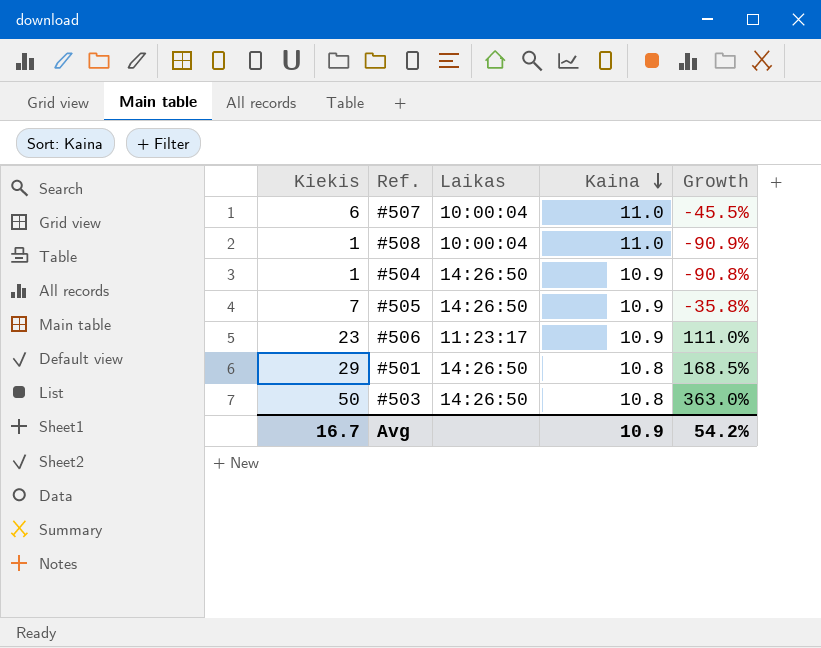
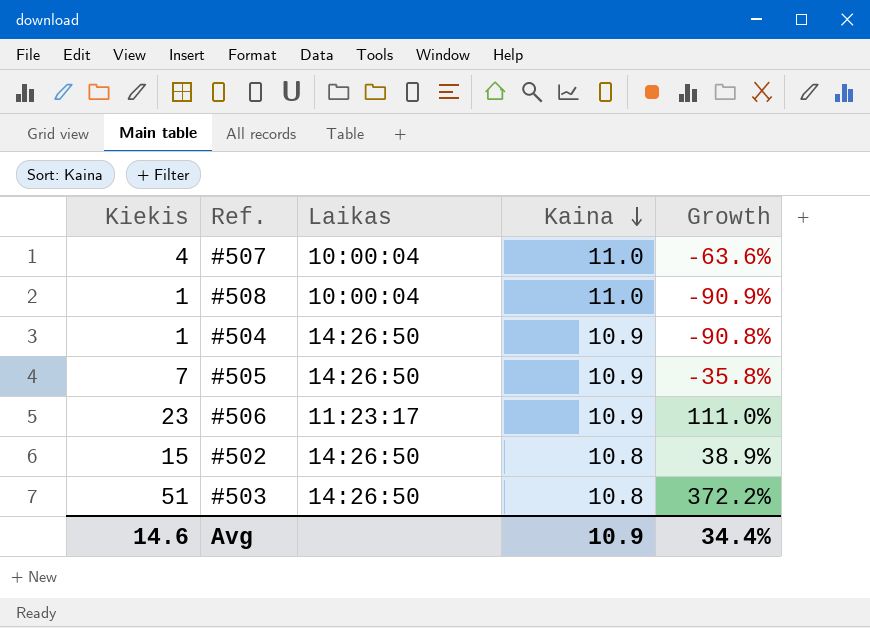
row #501: 29 | 14:26:50 | 10.8 | 168.5% -> none
#507 | Kiekis: 6 -> 4
#507 | Growth: -45.5% -> -63.6%
row #502: none -> 15 | 14:26:50 | 10.8 | 38.9%
#503 | Kiekis: 50 -> 51
#503 | Growth: 363.0% -> 372.2%
Avg | Kiekis: 16.7 -> 14.6
Avg | Growth: 54.2% -> 34.4%

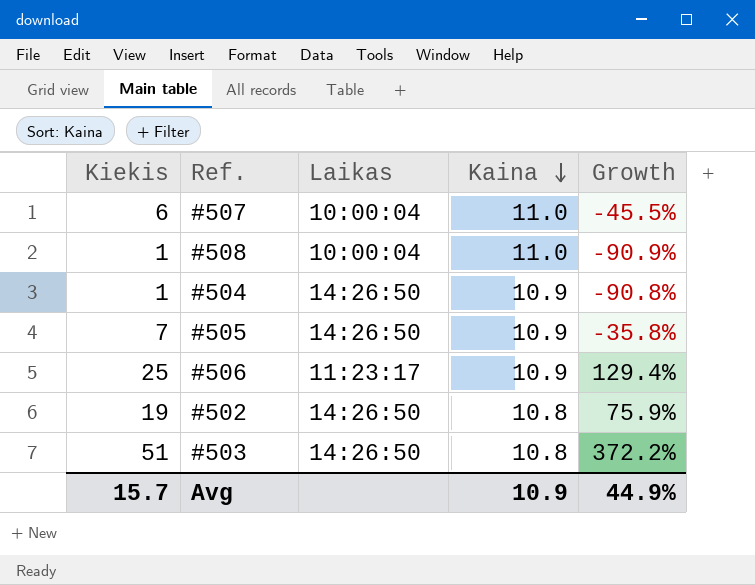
#507 | Kiekis: 4 -> 6
#507 | Growth: -63.6% -> -45.5%
#506 | Kiekis: 23 -> 25
#506 | Growth: 111.0% -> 129.4%
#502 | Kiekis: 15 -> 19
#502 | Growth: 38.9% -> 75.9%
Avg | Kiekis: 14.6 -> 15.7
Avg | Growth: 34.4% -> 44.9%

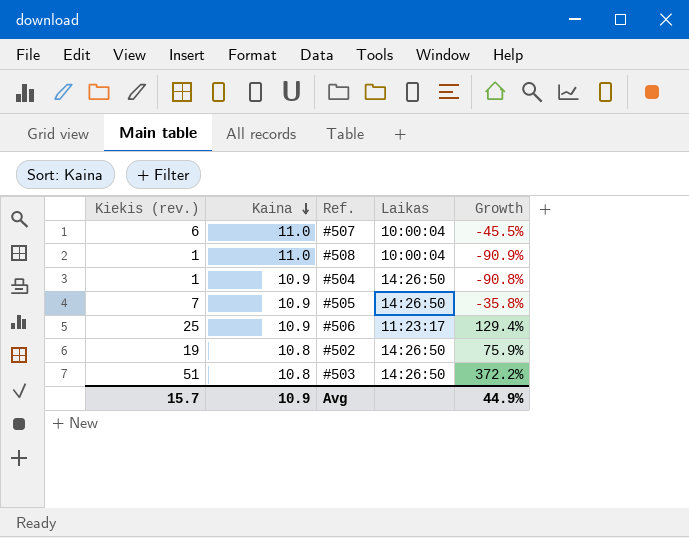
column name: Kiekis -> Kiekis (rev.)
column Kaina | position: 4 -> 2

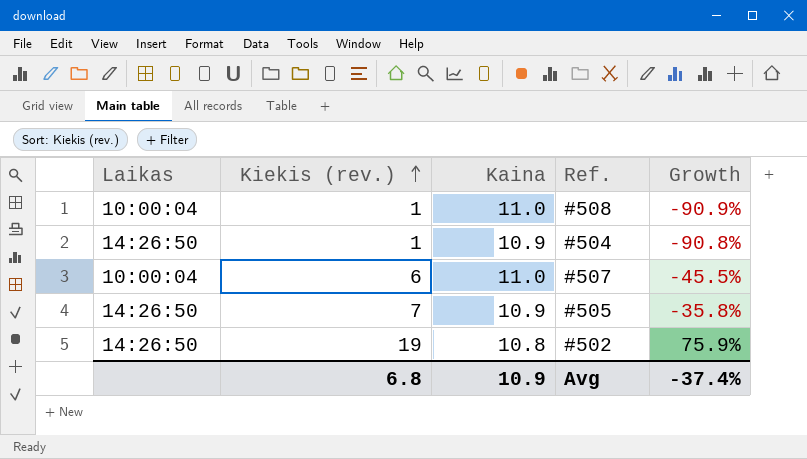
row order: Kaina descending -> Kiekis (rev.) ascending
column Laikas | position: 4 -> 1
row #506: 25 | 10.9 | 11:23:17 | 129.4% -> none
row #503: 51 | 10.8 | 14:26:50 | 372.2% -> none
Avg | Kiekis (rev.): 15.7 -> 6.8
Avg | Growth: 44.9% -> -37.4%

